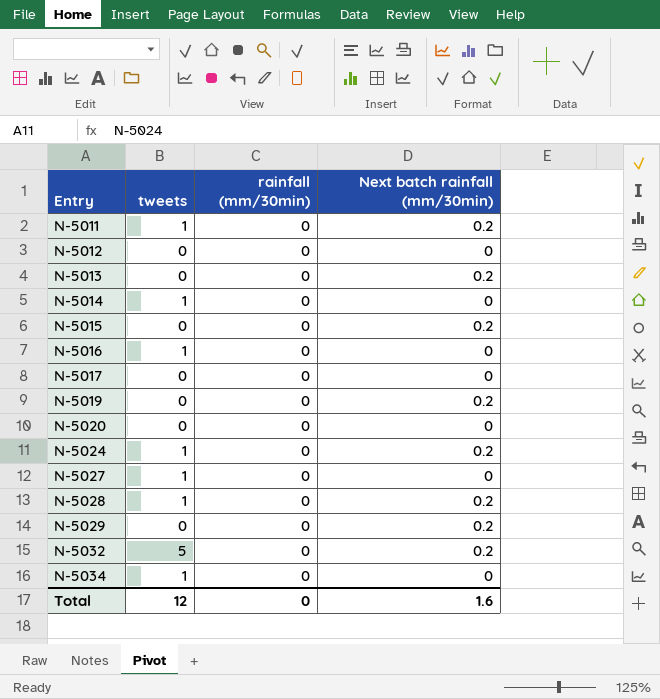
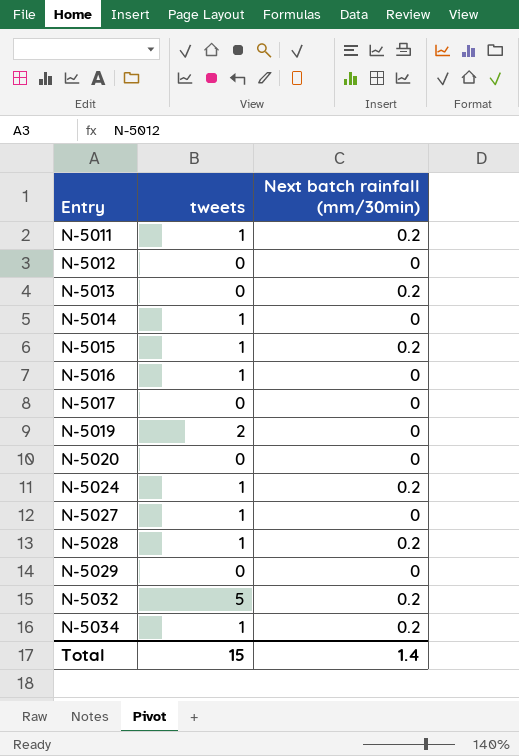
column rainfall (mm/30min) | position: 3 -> none
N-5015 | tweets: 0 -> 1
N-5019 | tweets: 0 -> 2
N-5019 | Next batch rainfall (mm/30min): 0.2 -> 0
N-5029 | Next batch rainfall (mm/30min): 0.2 -> 0
N-5034 | Next batch rainfall (mm/30min): 0 -> 0.2
Total | tweets: 12 -> 15
Total | Next batch rainfall (mm/30min): 1.6 -> 1.4

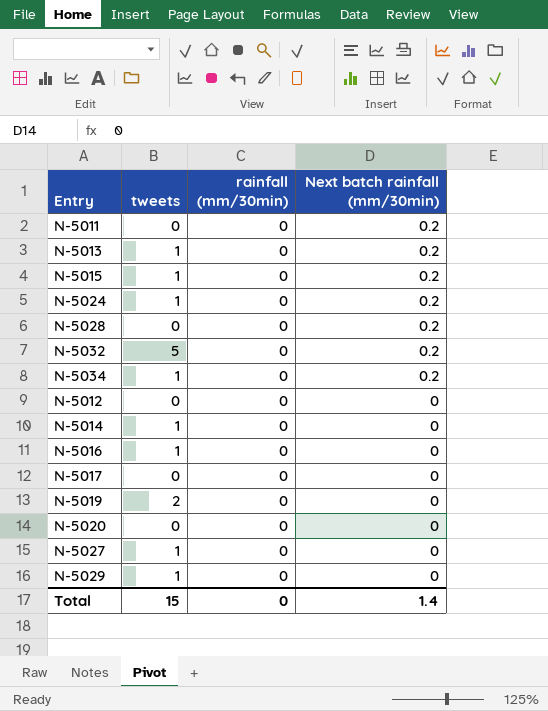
row order: Entry ascending -> Next batch rainfall (mm/30min) descending
column rainfall (mm/30min) | position: none -> 3
N-5011 | tweets: 1 -> 0
N-5013 | tweets: 0 -> 1
N-5028 | tweets: 1 -> 0
N-5029 | tweets: 0 -> 1

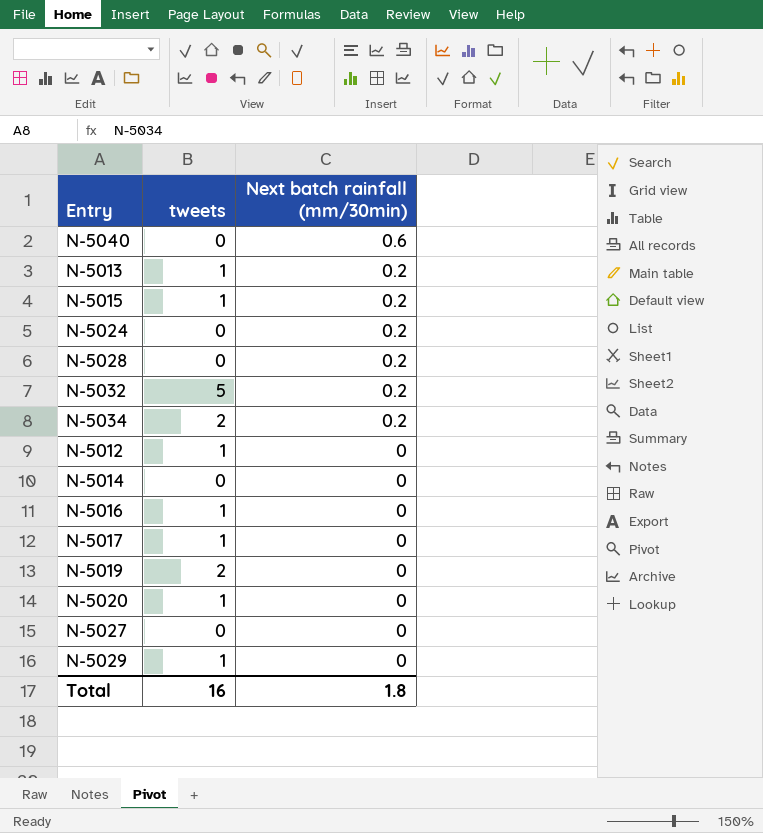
column rainfall (mm/30min) | position: 3 -> none
row N-5011: 0 | 0 | 0.2 -> none
row N-5040: none -> 0 | 0.6
N-5024 | tweets: 1 -> 0
N-5034 | tweets: 1 -> 2
N-5012 | tweets: 0 -> 1
N-5014 | tweets: 1 -> 0
N-5017 | tweets: 0 -> 1
N-5020 | tweets: 0 -> 1
N-5027 | tweets: 1 -> 0
Total | tweets: 15 -> 16
Total | Next batch rainfall (mm/30min): 1.4 -> 1.8

